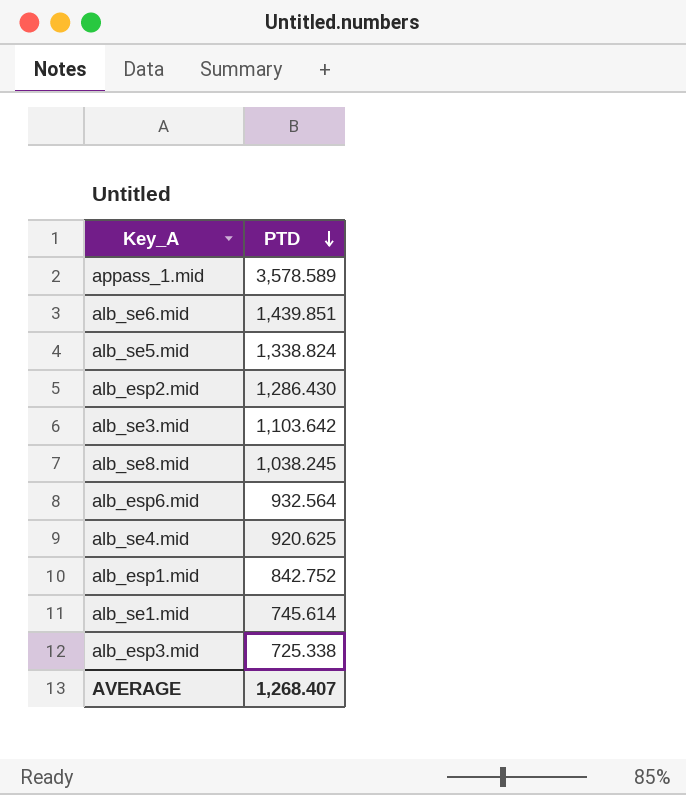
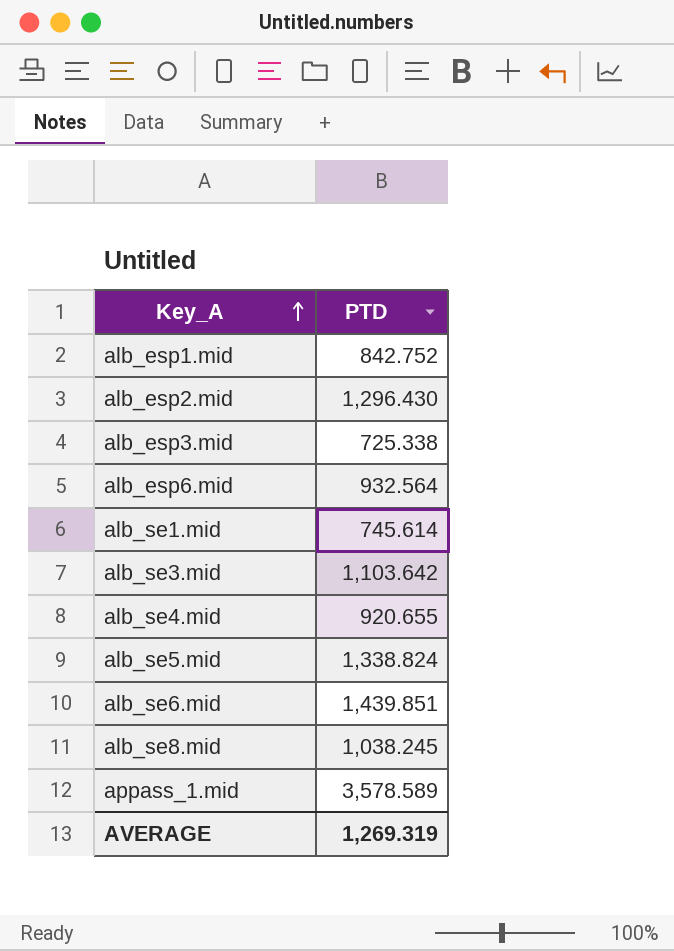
row order: PTD descending -> Key_A ascending
alb_esp2.mid | PTD: 1,286.430 -> 1,296.430
alb_se4.mid | PTD: 920.625 -> 920.655
AVERAGE | PTD: 1,268.407 -> 1,269.319

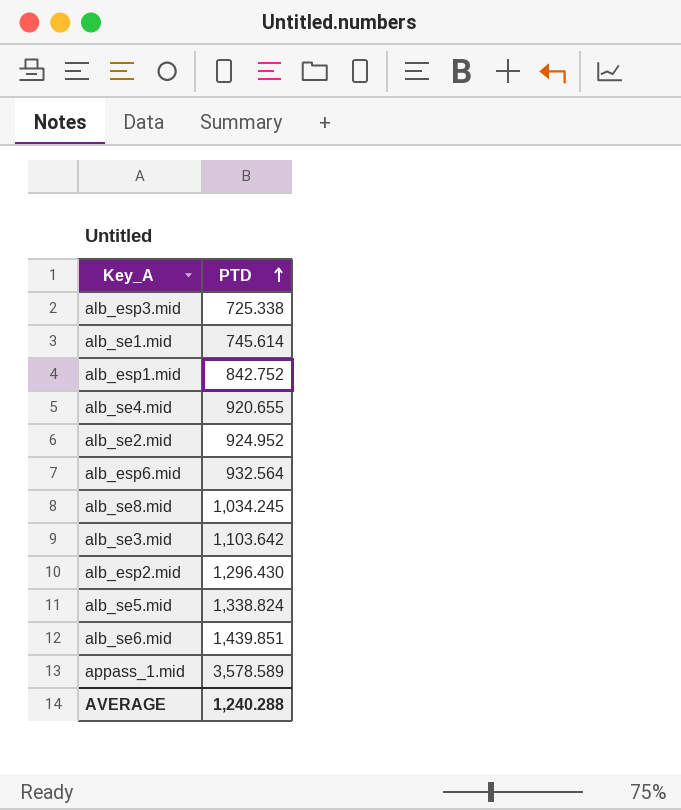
row order: Key_A ascending -> PTD ascending
row alb_se2.mid: none -> 924.952
alb_se8.mid | PTD: 1,038.245 -> 1,034.245
AVERAGE | PTD: 1,269.319 -> 1,240.288

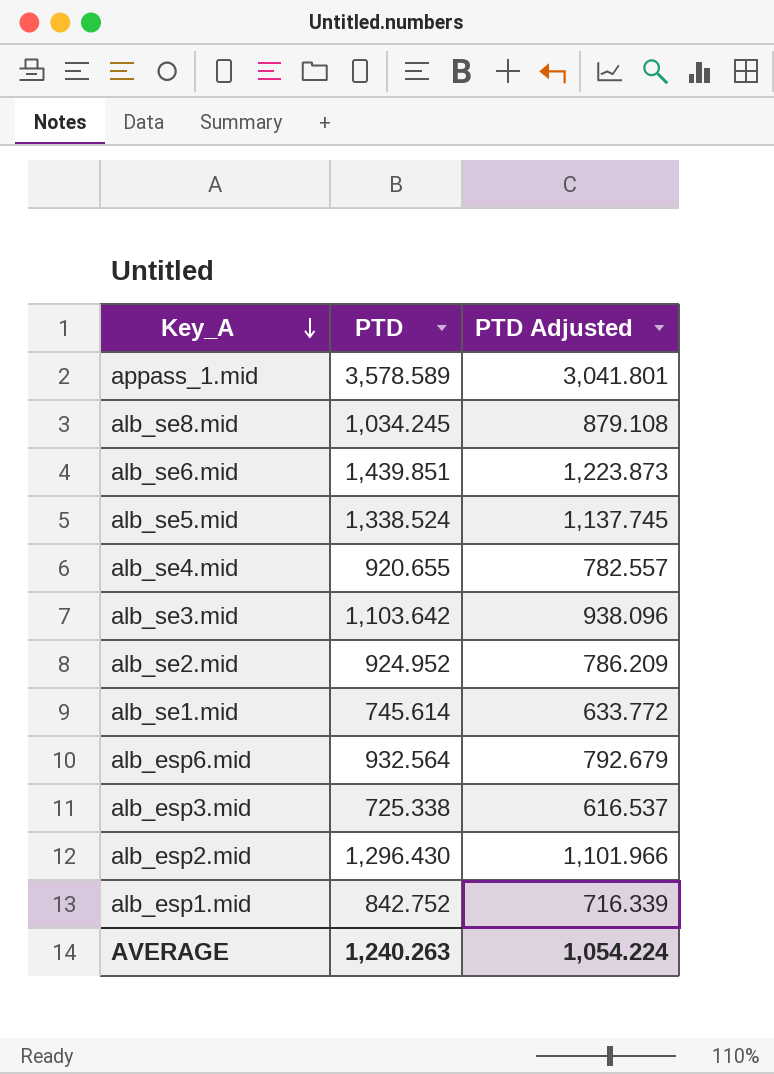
row order: PTD ascending -> Key_A descending
column PTD Adjusted | formula: none -> [PTD] * 0.85
alb_se5.mid | PTD: 1,338.824 -> 1,338.524
AVERAGE | PTD: 1,240.288 -> 1,240.263

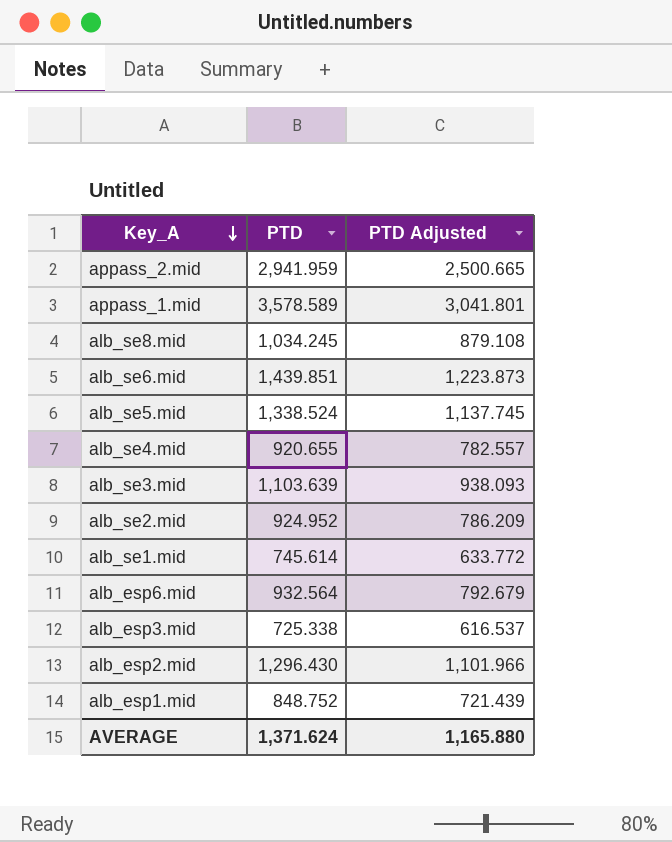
row appass_2.mid: none -> 2,941.959 | 2,500.665
alb_se3.mid | PTD: 1,103.642 -> 1,103.639
alb_se3.mid | PTD Adjusted: 938.096 -> 938.093
alb_esp1.mid | PTD: 842.752 -> 848.752
alb_esp1.mid | PTD Adjusted: 716.339 -> 721.439
AVERAGE | PTD: 1,240.263 -> 1,371.624
AVERAGE | PTD Adjusted: 1,054.224 -> 1,165.880

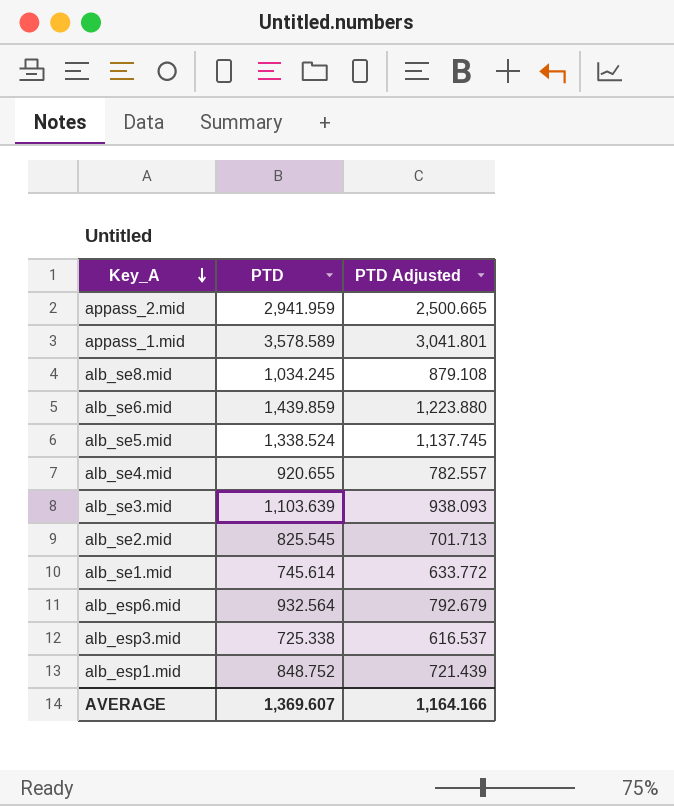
row alb_esp2.mid: 1,296.430 | 1,101.966 -> none
alb_se6.mid | PTD: 1,439.851 -> 1,439.859
alb_se6.mid | PTD Adjusted: 1,223.873 -> 1,223.880
alb_se2.mid | PTD: 924.952 -> 825.545
alb_se2.mid | PTD Adjusted: 786.209 -> 701.713
AVERAGE | PTD: 1,371.624 -> 1,369.607
AVERAGE | PTD Adjusted: 1,165.880 -> 1,164.166

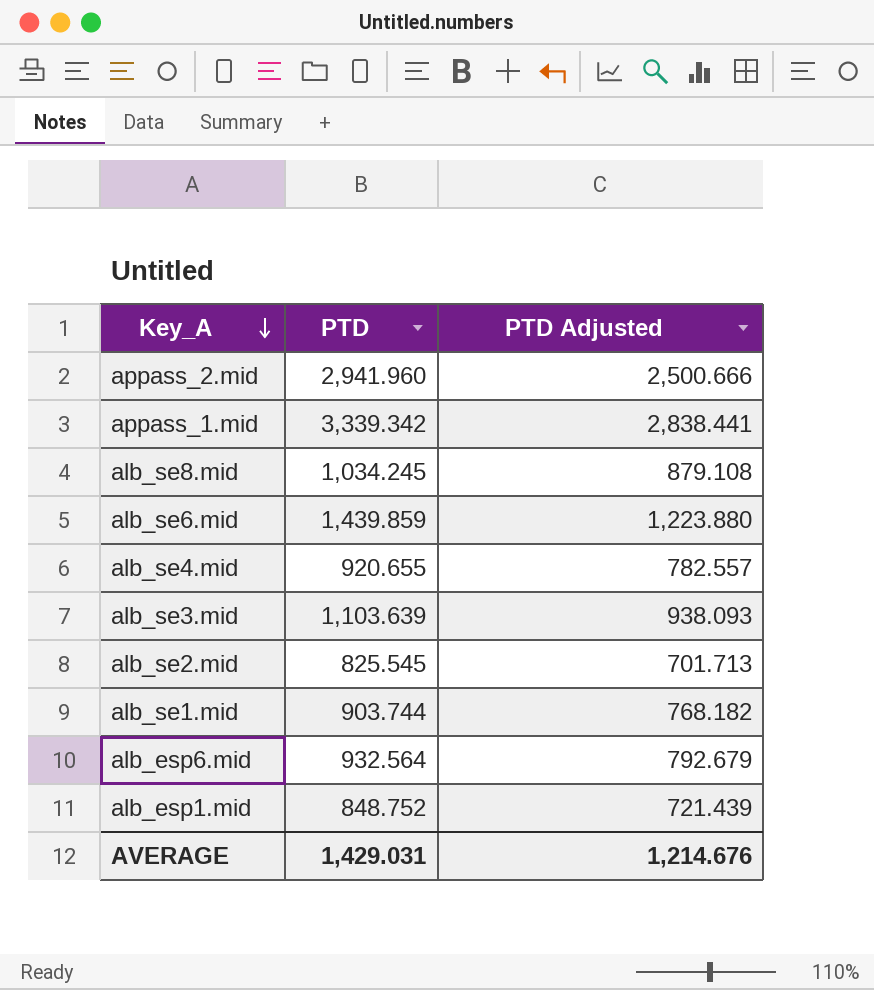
row alb_se5.mid: 1,338.524 | 1,137.745 -> none
row alb_esp3.mid: 725.338 | 616.537 -> none
appass_2.mid | PTD: 2,941.959 -> 2,941.960
appass_2.mid | PTD Adjusted: 2,500.665 -> 2,500.666
appass_1.mid | PTD: 3,578.589 -> 3,339.342
appass_1.mid | PTD Adjusted: 3,041.801 -> 2,838.441
alb_se1.mid | PTD: 745.614 -> 903.744
alb_se1.mid | PTD Adjusted: 633.772 -> 768.182
AVERAGE | PTD: 1,369.607 -> 1,429.031
AVERAGE | PTD Adjusted: 1,164.166 -> 1,214.676

